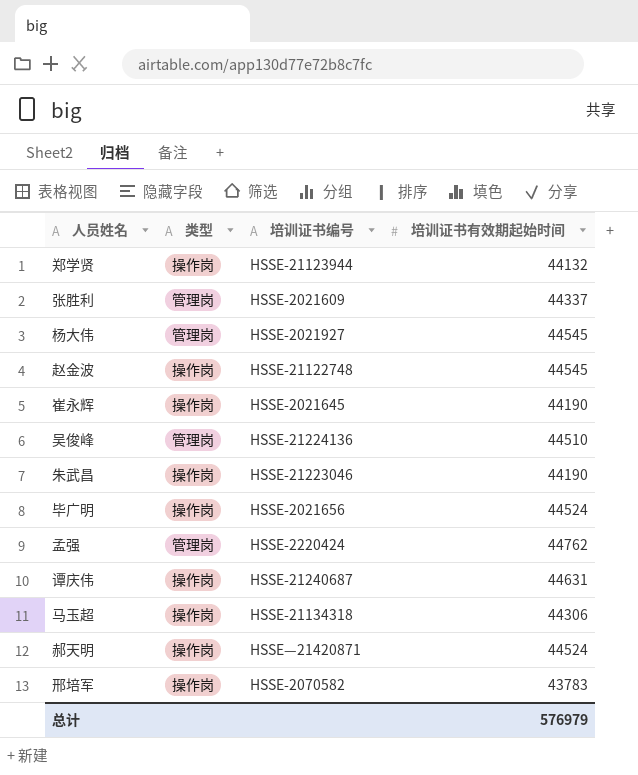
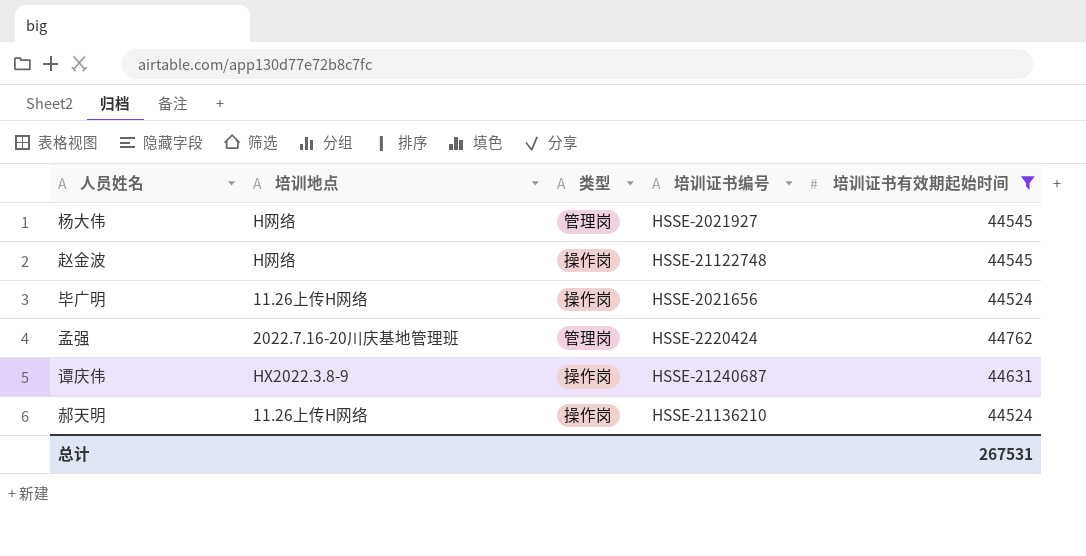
filter: none -> 培训证书有效期起始时间 >= 44524
column 培训地点 | position: none -> 2
郝天明 | 培训证书编号: HSSE—21420871 -> HSSE-21136210
总计 | 培训证书有效期起始时间: 576979 -> 267531

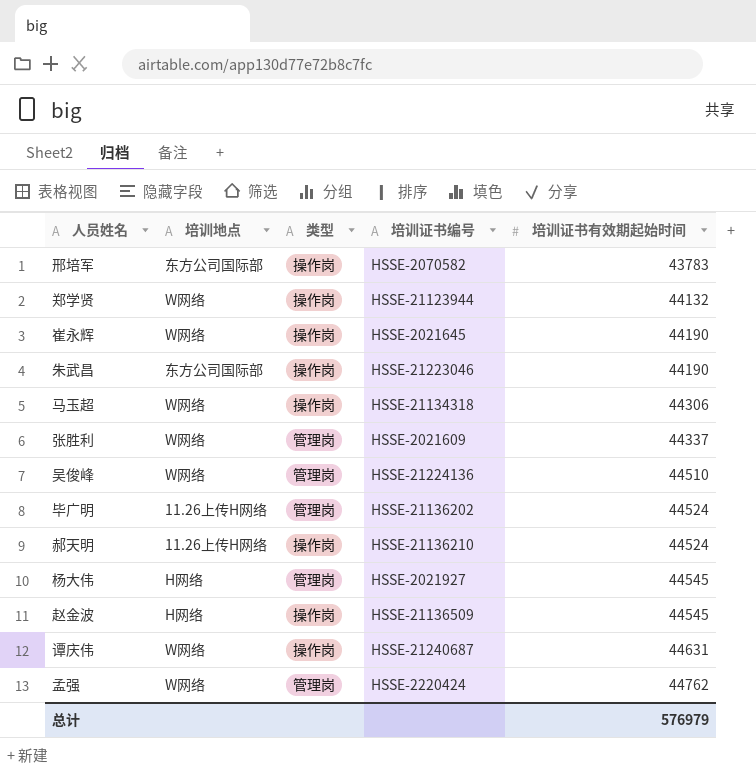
filter: 培训证书有效期起始时间 >= 44524 -> none
row order: none -> 培训证书有效期起始时间 ascending
毕广明 | 类型: 操作岗 -> 管理岗
毕广明 | 培训证书编号: HSSE-2021656 -> HSSE-21136202
赵金波 | 培训证书编号: HSSE-21122748 -> HSSE-21136509
谭庆伟 | 培训地点: HX2022.3.8-9 -> W网络
孟强 | 培训地点: 2022.7.16-20川庆基地管理班 -> W网络
总计 | 培训证书有效期起始时间: 267531 -> 576979

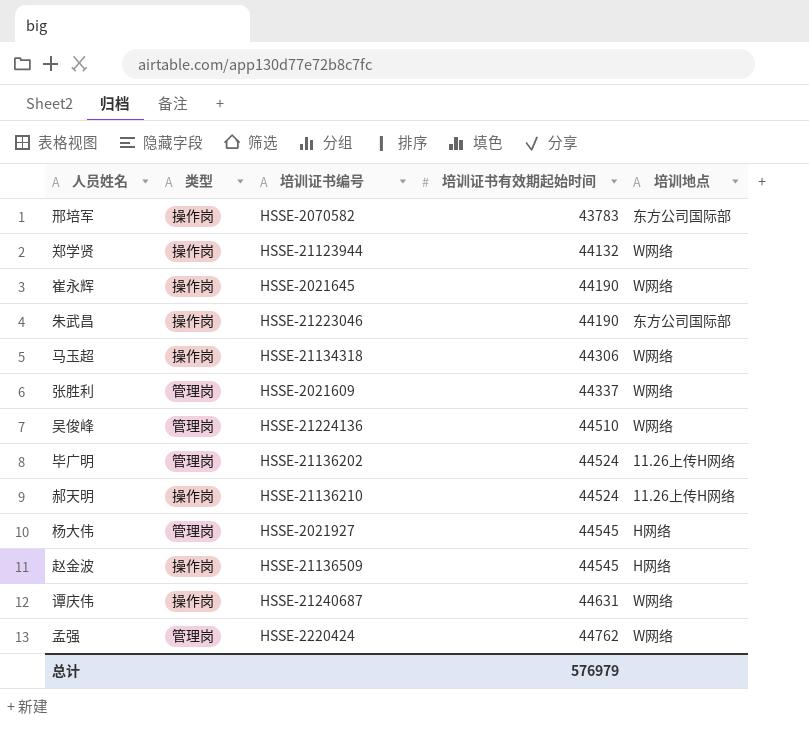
column 培训地点 | position: 2 -> 5

